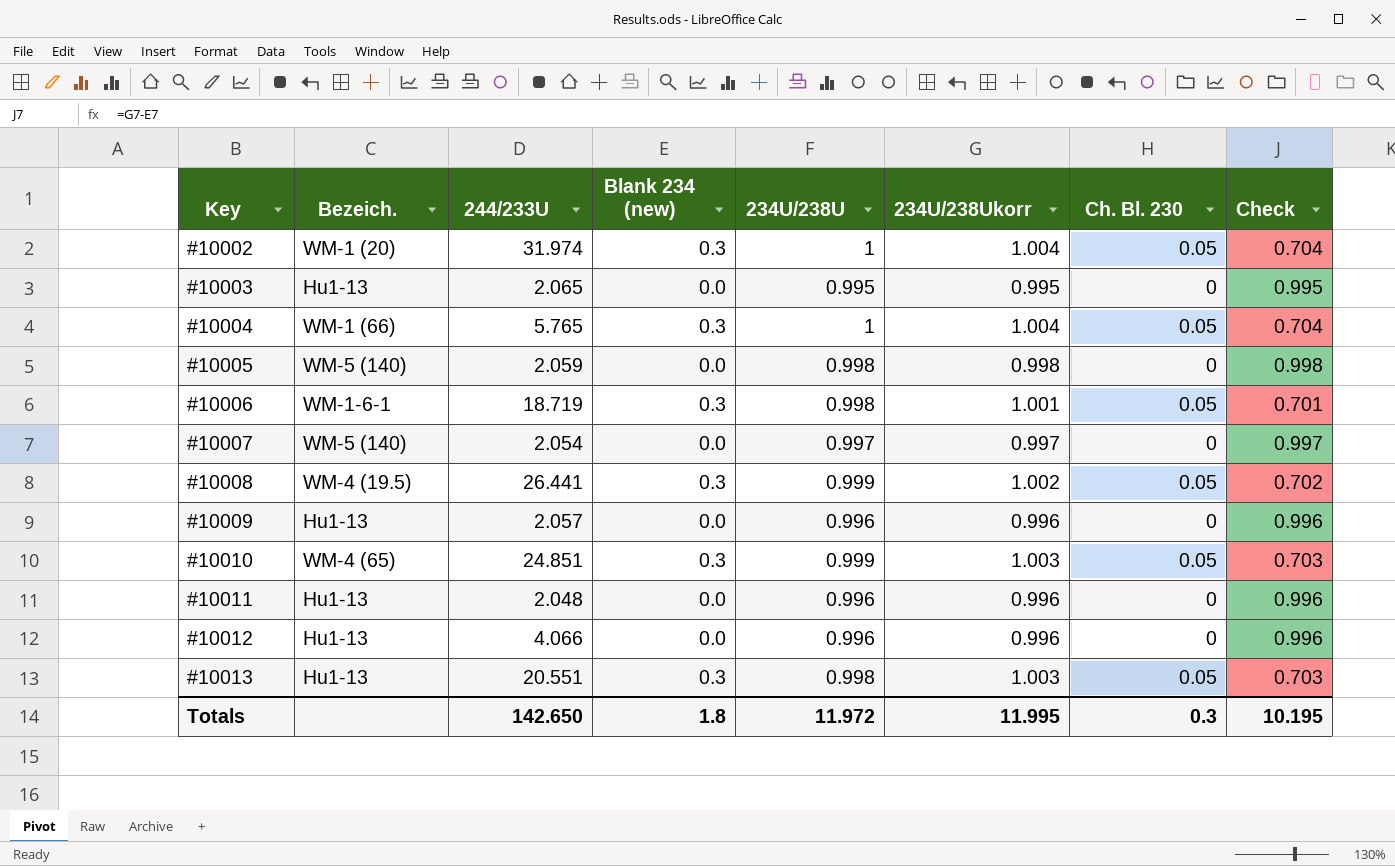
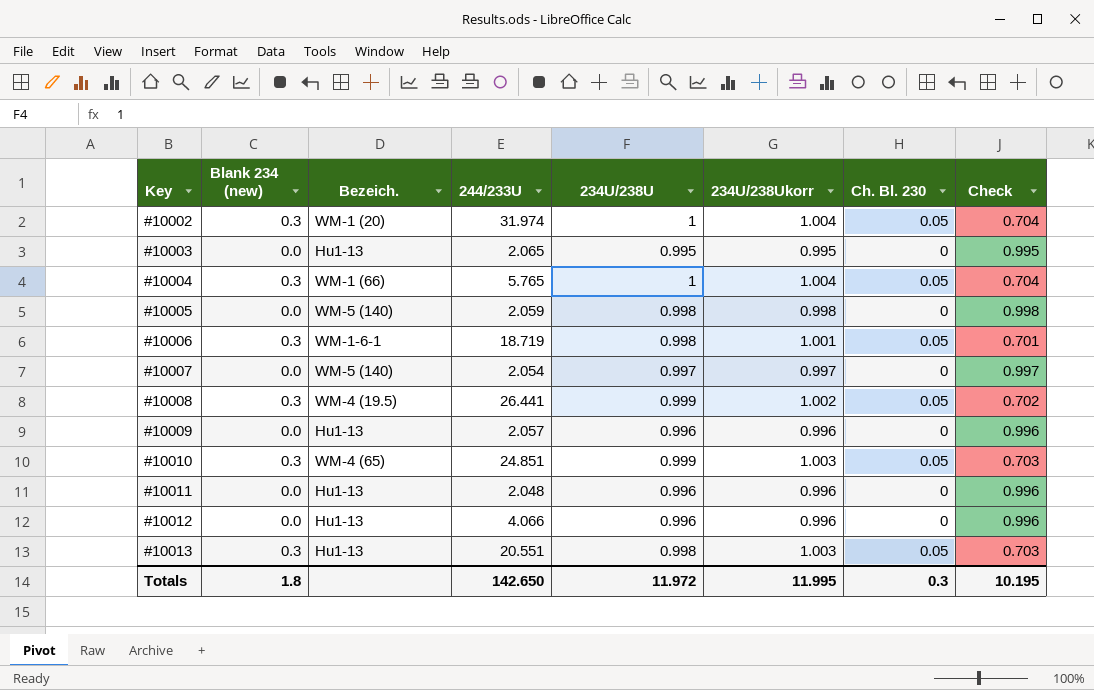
column Blank 234 (new) | position: 4 -> 2

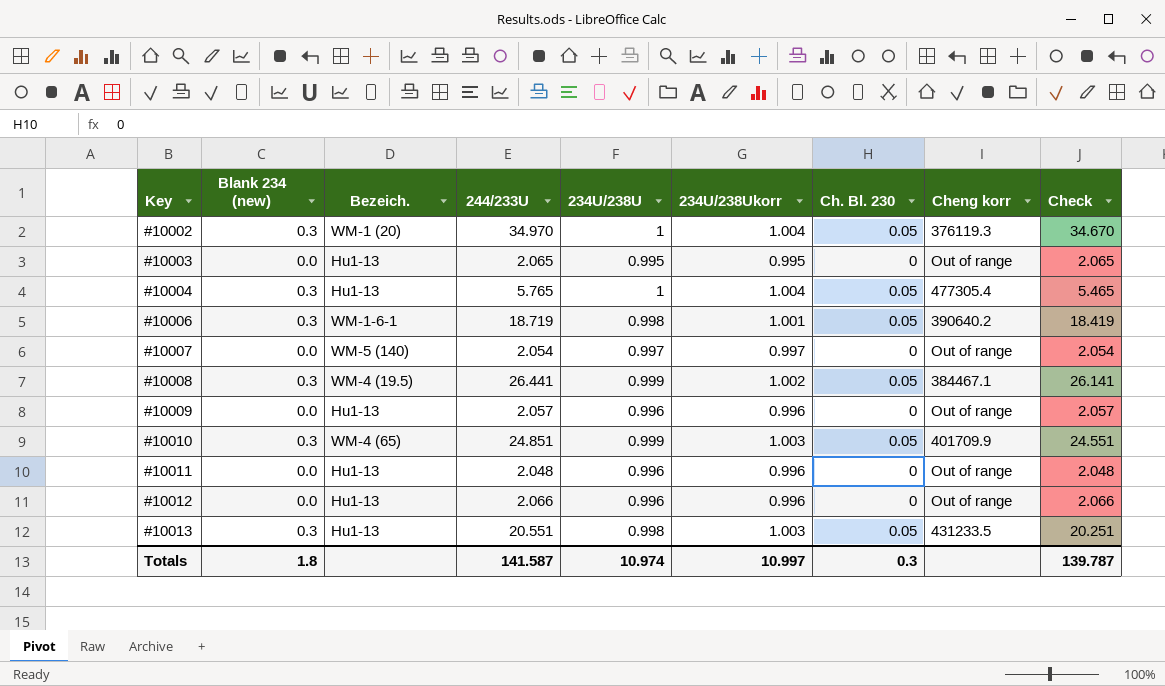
column Cheng korr | position: none -> 8
column Check | formula: [234U/238Ukorr] - [Blank 234 (new)] -> [244/233U] - [Blank 234 (new)]
row #10005: 0.0 | WM-5 (140) | 2.059 | 0.998 | 0.998 | 0 | 0.998 -> none
#10002 | 244/233U: 31.974 -> 34.970
#10004 | Bezeich.: WM-1 (66) -> Hu1-13
#10012 | 244/233U: 4.066 -> 2.066
Totals | 244/233U: 142.650 -> 141.587
Totals | 234U/238U: 11.972 -> 10.974
Totals | 234U/238Ukorr: 11.995 -> 10.997
Totals | Check: 10.195 -> 139.787

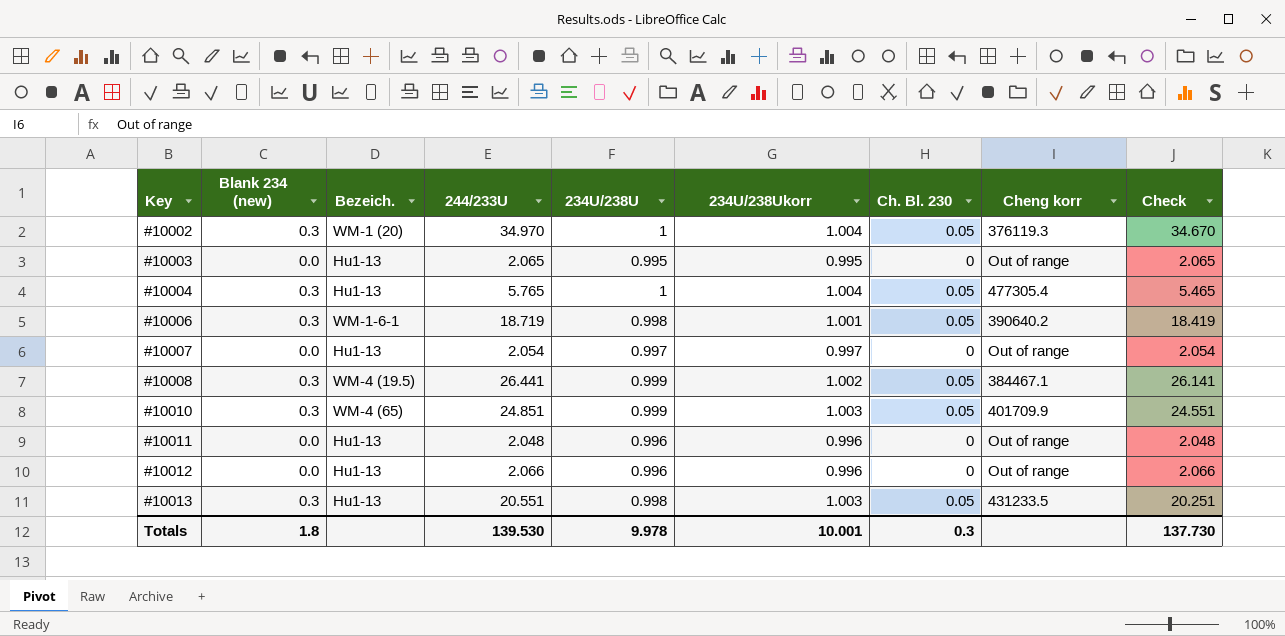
row #10009: 0.0 | Hu1-13 | 2.057 | 0.996 | 0.996 | 0 | Out of range | 2.057 -> none
#10007 | Bezeich.: WM-5 (140) -> Hu1-13
Totals | 244/233U: 141.587 -> 139.530
Totals | 234U/238U: 10.974 -> 9.978
Totals | 234U/238Ukorr: 10.997 -> 10.001
Totals | Check: 139.787 -> 137.730

